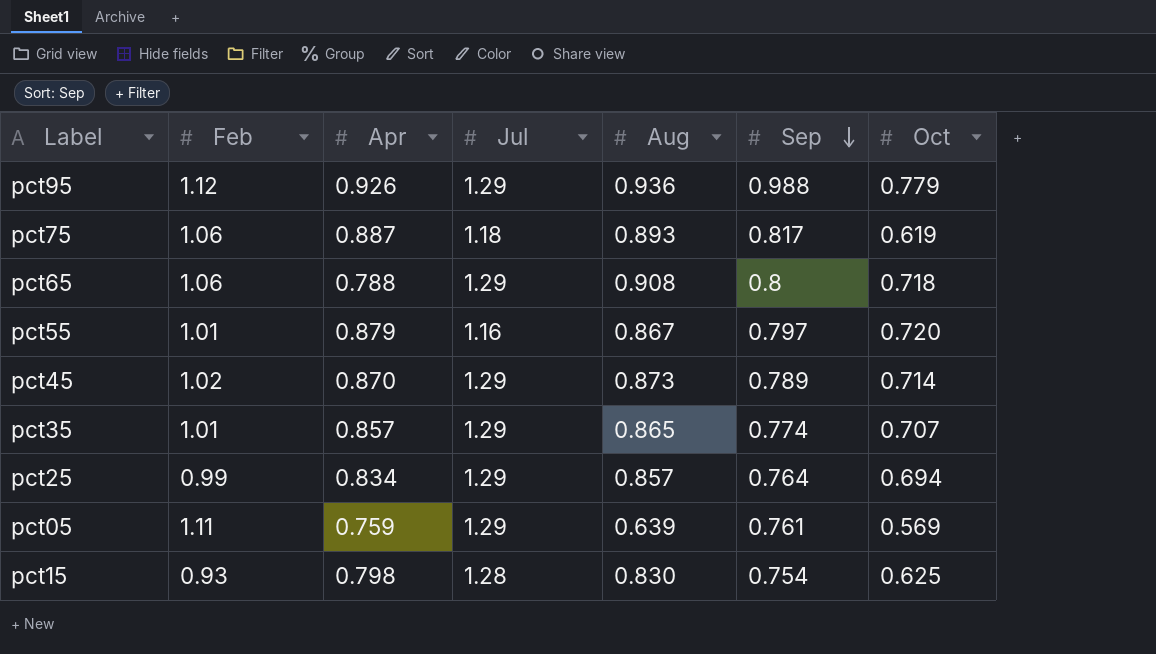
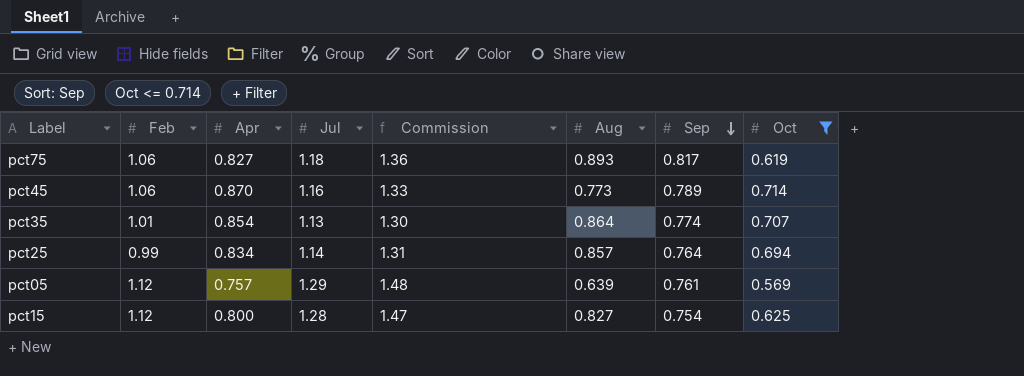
filter: none -> Oct <= 0.714
column Commission | formula: none -> [Jul] * 1.15
pct75 | Apr: 0.887 -> 0.827
pct45 | Feb: 1.02 -> 1.06
pct45 | Jul: 1.29 -> 1.16
pct45 | Aug: 0.873 -> 0.773
pct35 | Apr: 0.857 -> 0.854
pct35 | Jul: 1.29 -> 1.13
pct35 | Aug: 0.865 -> 0.864
pct25 | Jul: 1.29 -> 1.14
pct05 | Feb: 1.11 -> 1.12
pct05 | Apr: 0.759 -> 0.757
pct15 | Feb: 0.93 -> 1.12
pct15 | Apr: 0.798 -> 0.800
pct15 | Aug: 0.830 -> 0.827

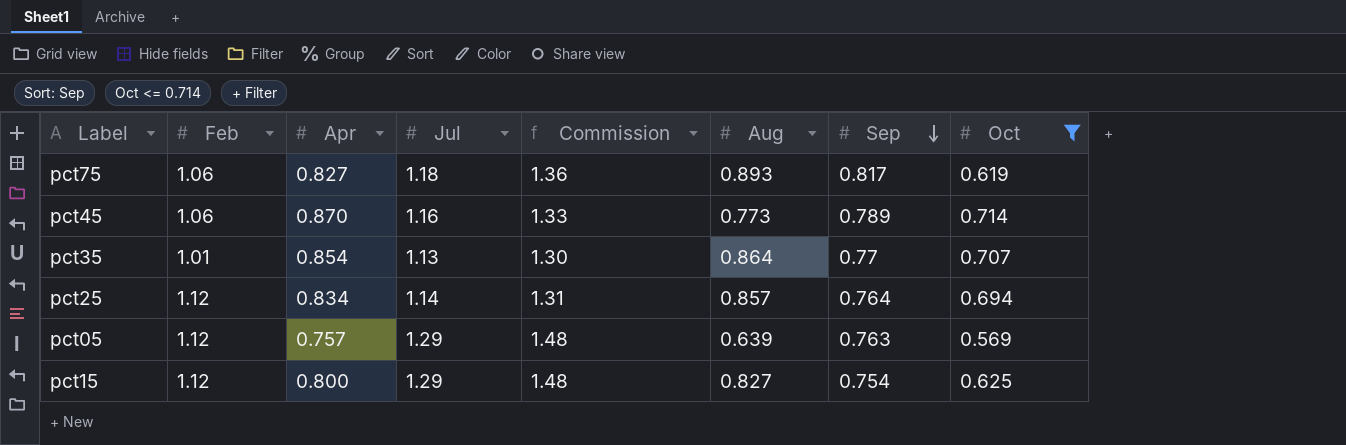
pct35 | Sep: 0.774 -> 0.77
pct25 | Feb: 0.99 -> 1.12
pct05 | Sep: 0.761 -> 0.763
pct15 | Jul: 1.28 -> 1.29
pct15 | Commission: 1.47 -> 1.48

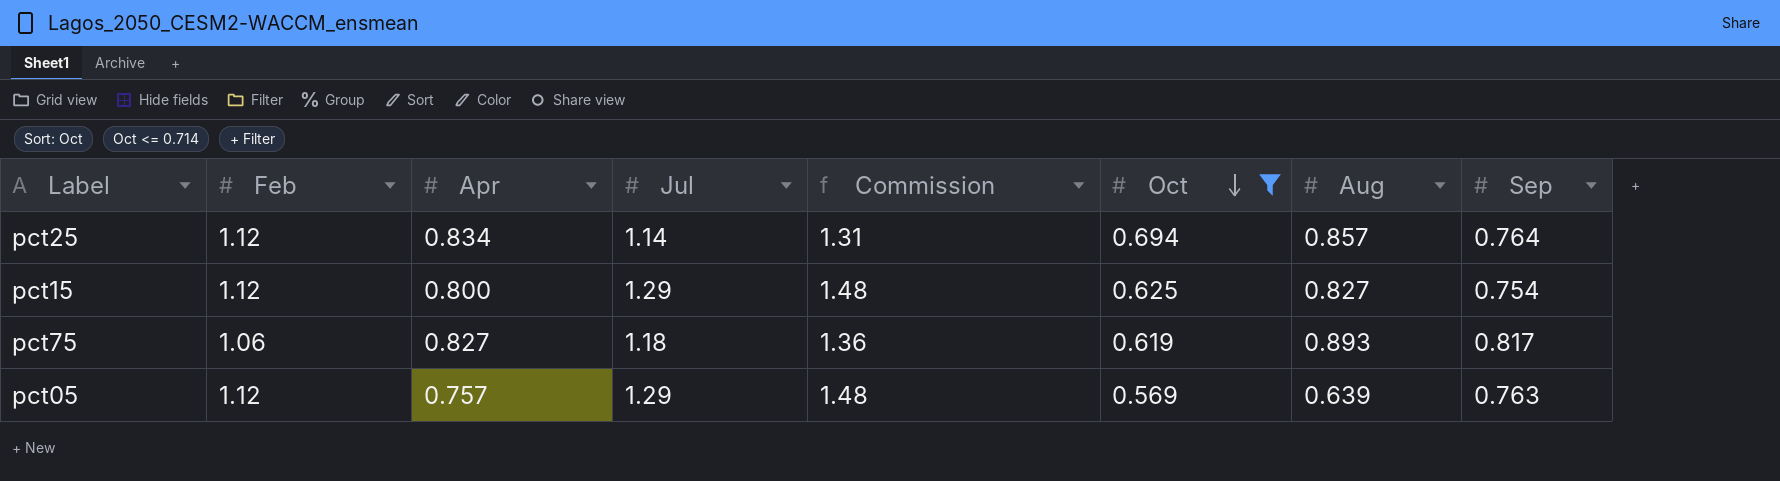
row order: Sep descending -> Oct descending
column Oct | position: 8 -> 6
row pct45: 1.06 | 0.870 | 1.16 | 1.33 | 0.773 | 0.789 | 0.714 -> none
row pct35: 1.01 | 0.854 | 1.13 | 1.30 | 0.864 | 0.77 | 0.707 -> none

